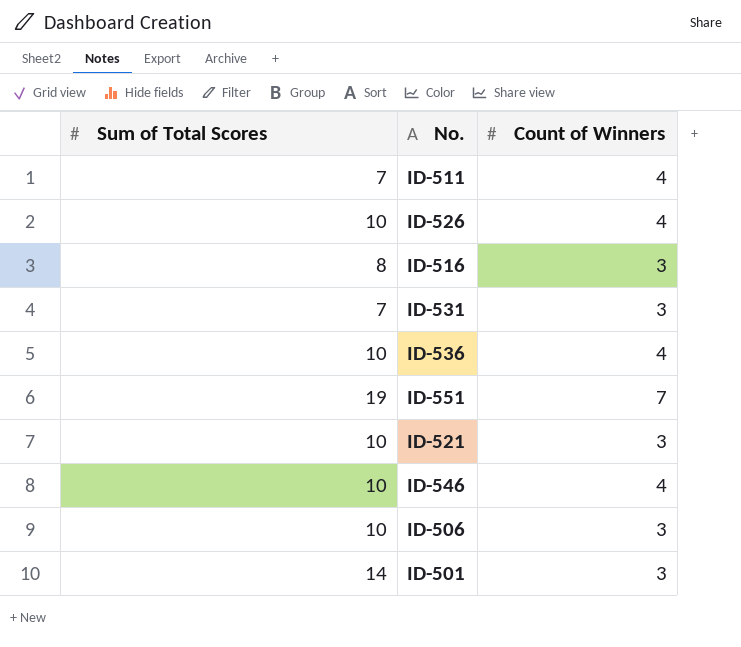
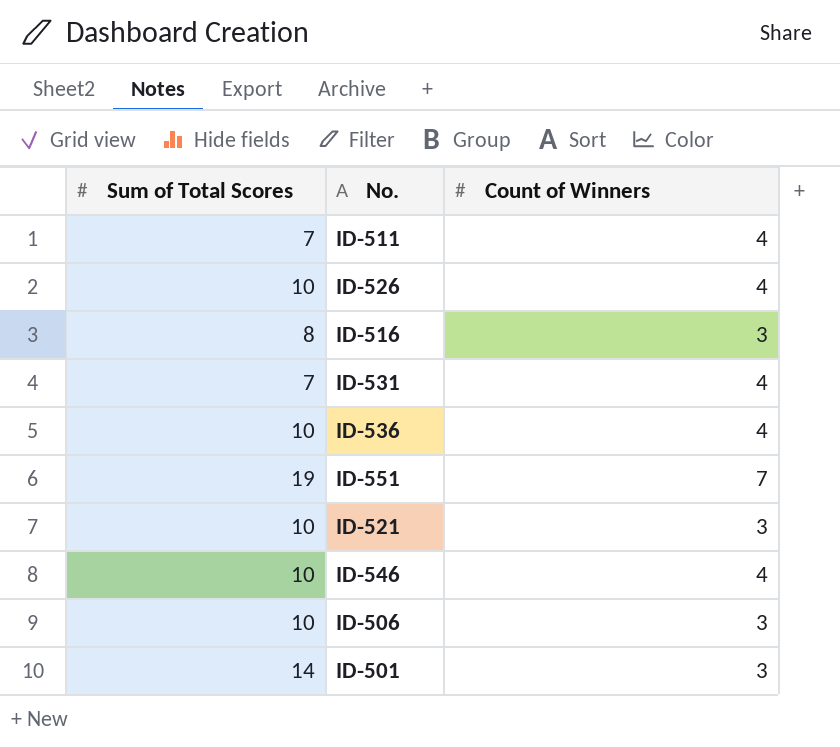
ID-531 | Count of Winners: 3 -> 4

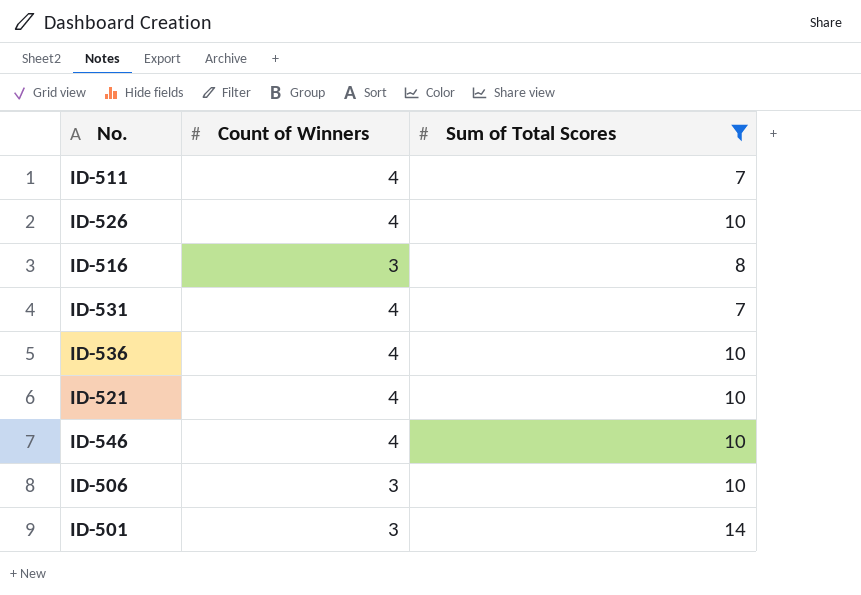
filter: none -> Sum of Total Scores != 19
column Sum of Total Scores | position: 1 -> 3
ID-521 | Count of Winners: 3 -> 4

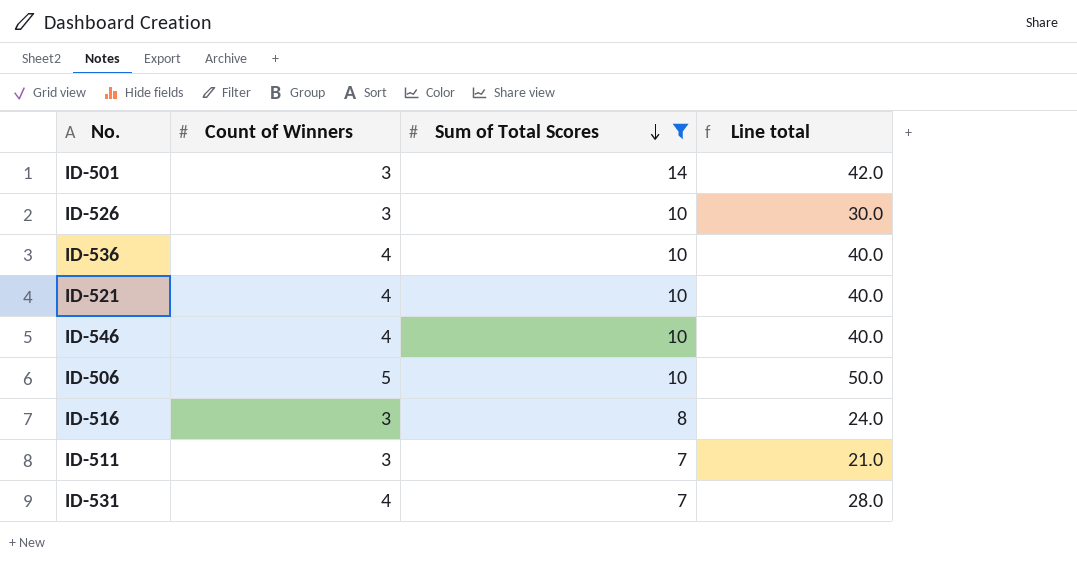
row order: none -> Sum of Total Scores descending
column Line total | formula: none -> [Count of Winners] * [Sum of Total Scores]
ID-526 | Count of Winners: 4 -> 3
ID-506 | Count of Winners: 3 -> 5
ID-511 | Count of Winners: 4 -> 3

